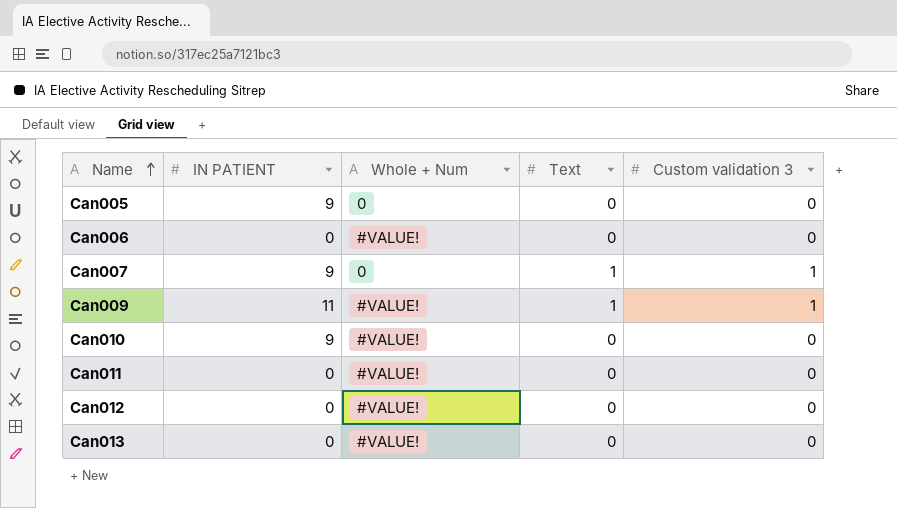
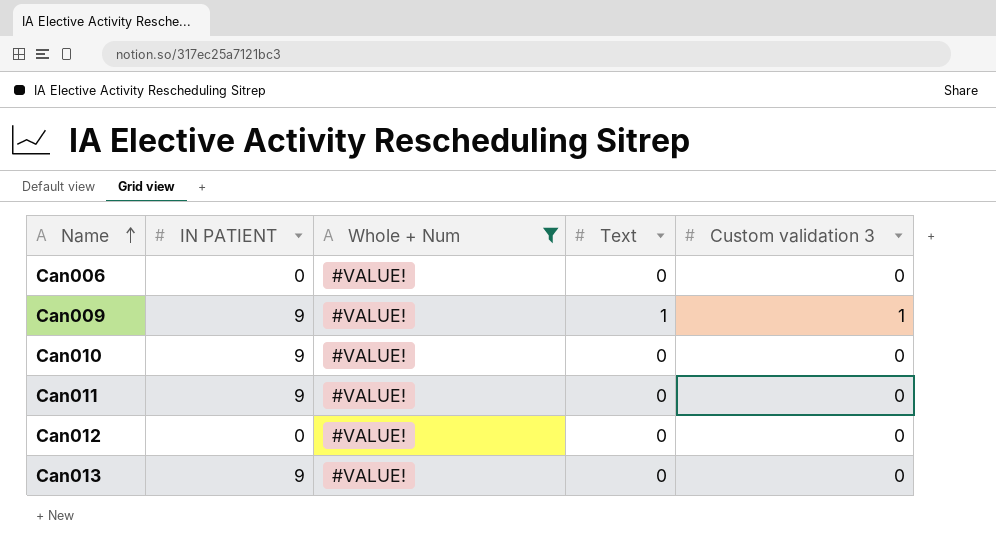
filter: none -> Whole + Num = #VALUE!
Can009 | IN PATIENT: 11 -> 9
Can011 | IN PATIENT: 0 -> 9
Can013 | IN PATIENT: 0 -> 9

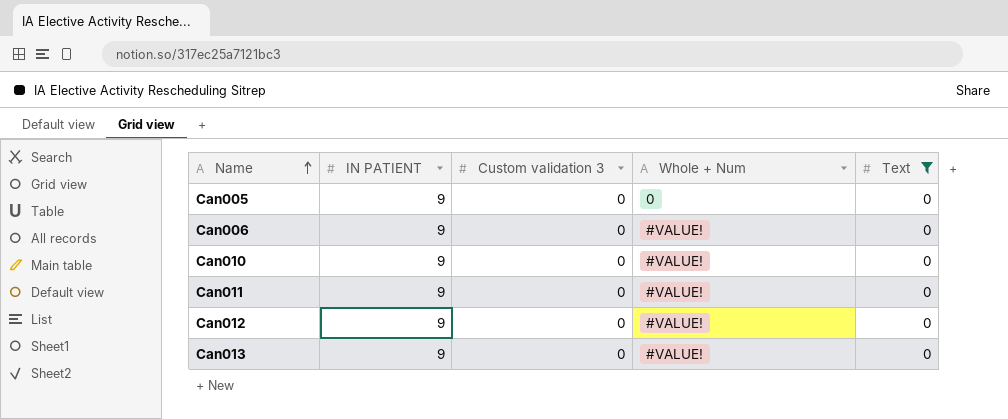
filter: Whole + Num = #VALUE! -> Text = 0
column Custom validation 3 | position: 5 -> 3
Can006 | IN PATIENT: 0 -> 9
Can012 | IN PATIENT: 0 -> 9

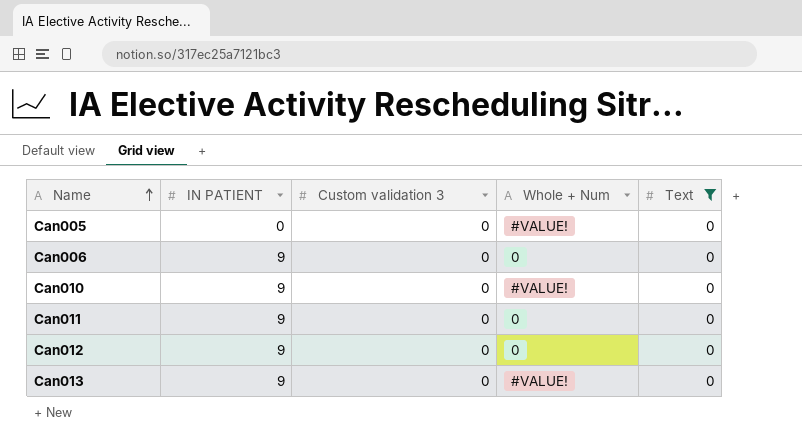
Can005 | IN PATIENT: 9 -> 0
Can005 | Whole + Num: 0 -> #VALUE!
Can006 | Whole + Num: #VALUE! -> 0
Can011 | Whole + Num: #VALUE! -> 0
Can012 | Whole + Num: #VALUE! -> 0

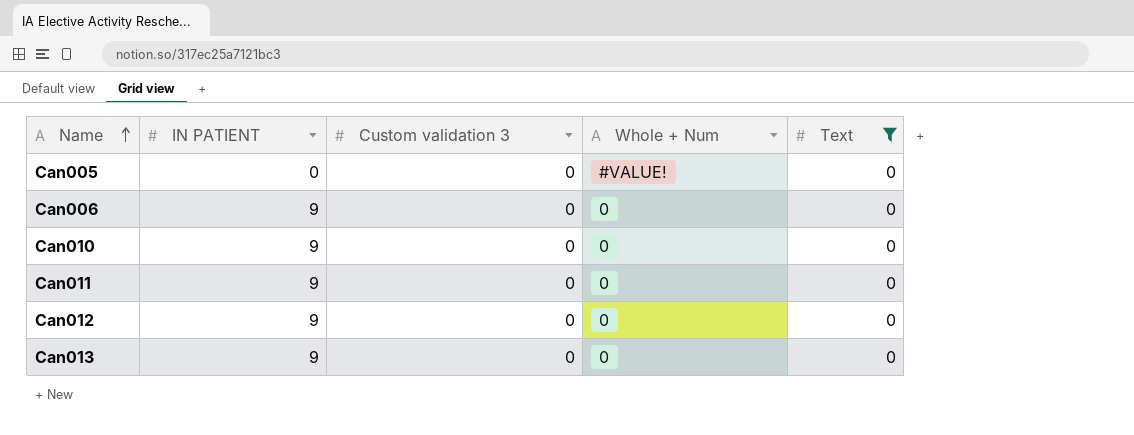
Can010 | Whole + Num: #VALUE! -> 0
Can013 | Whole + Num: #VALUE! -> 0

